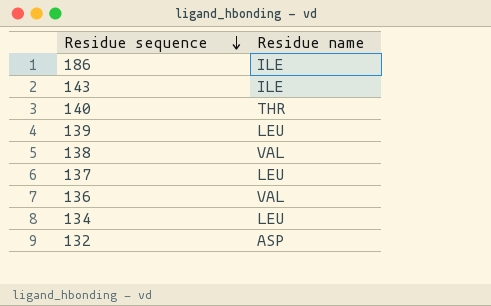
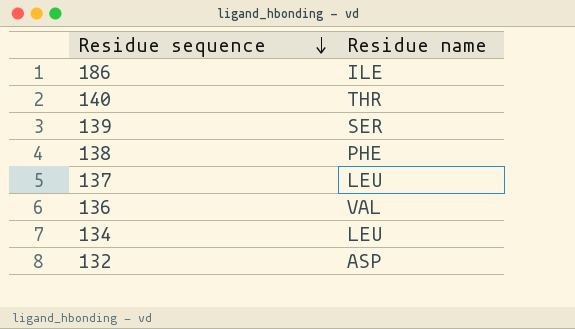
row 143: ILE -> none
139 | Residue name: LEU -> SER
138 | Residue name: VAL -> PHE

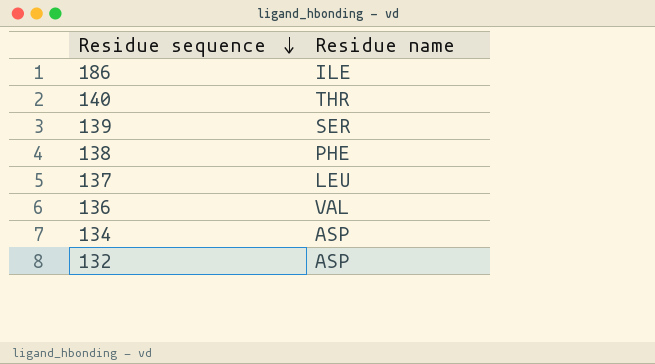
134 | Residue name: LEU -> ASP

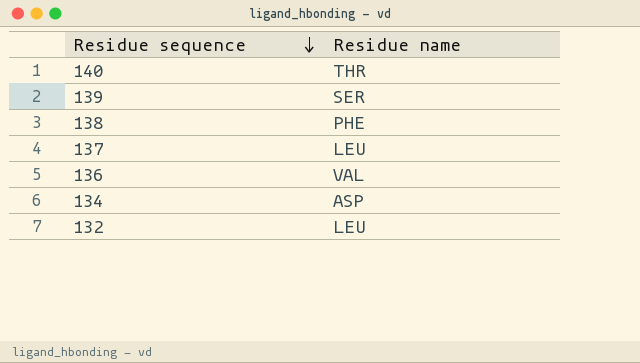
row 186: ILE -> none
132 | Residue name: ASP -> LEU

